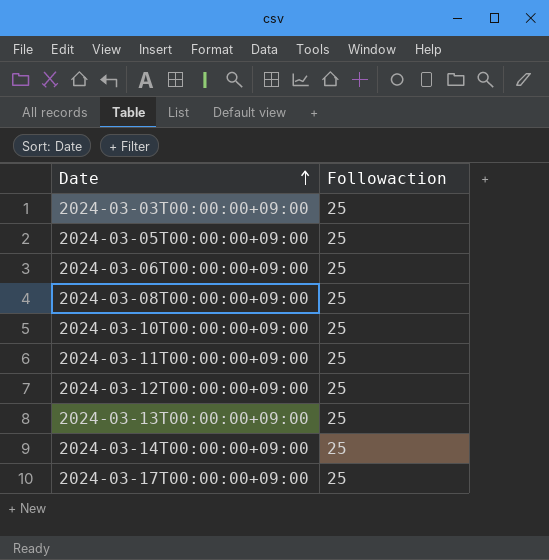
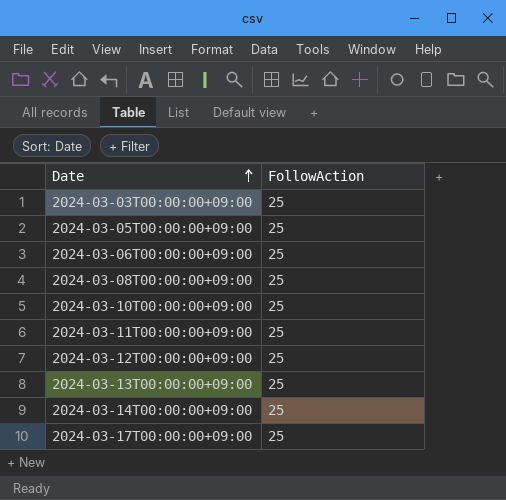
column name: Followaction -> FollowAction

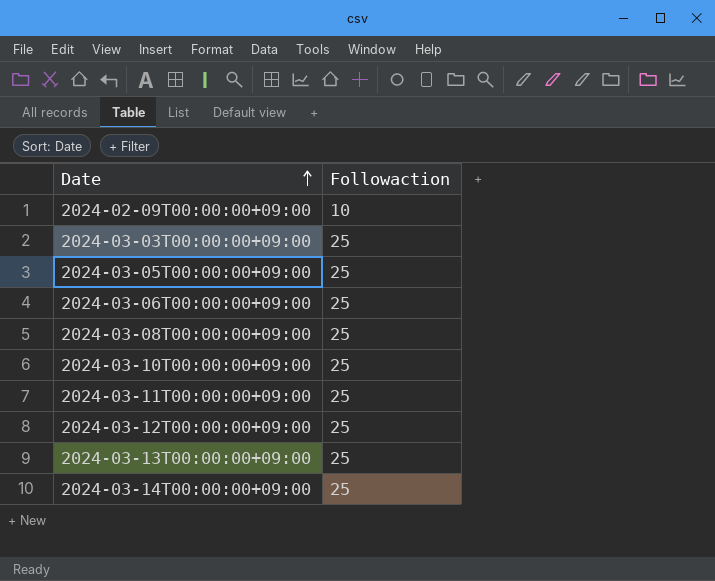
column name: FollowAction -> Followaction
row 2024-03-17T00:00:00+09:00: 25 -> none
row 2024-02-09T00:00:00+09:00: none -> 10

